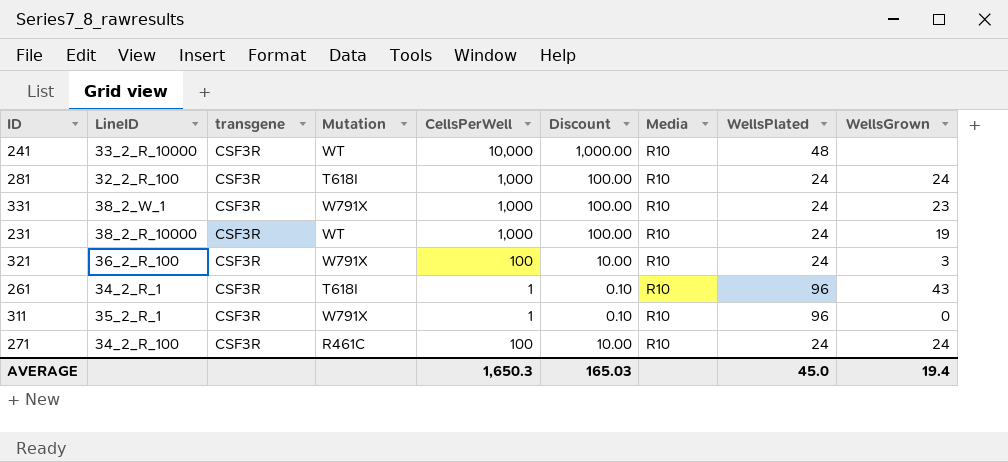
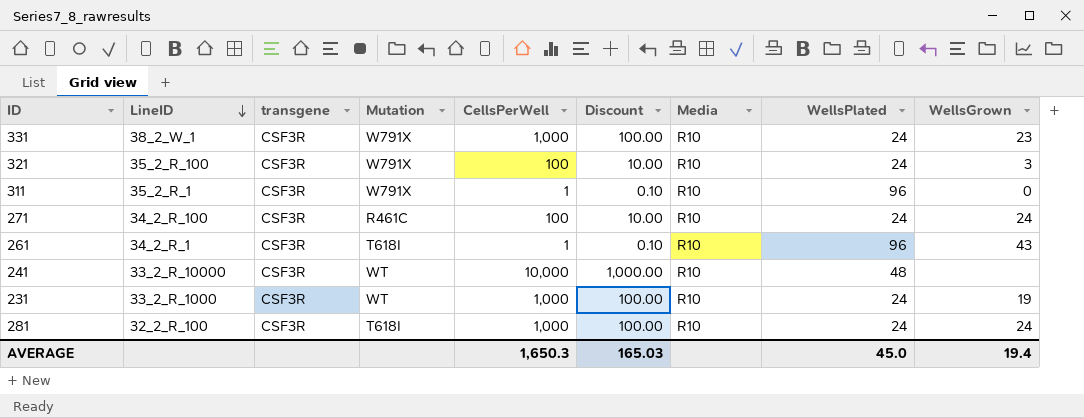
row order: none -> LineID descending
321 | LineID: 36_2_R_100 -> 35_2_R_100
231 | LineID: 38_2_R_10000 -> 33_2_R_1000

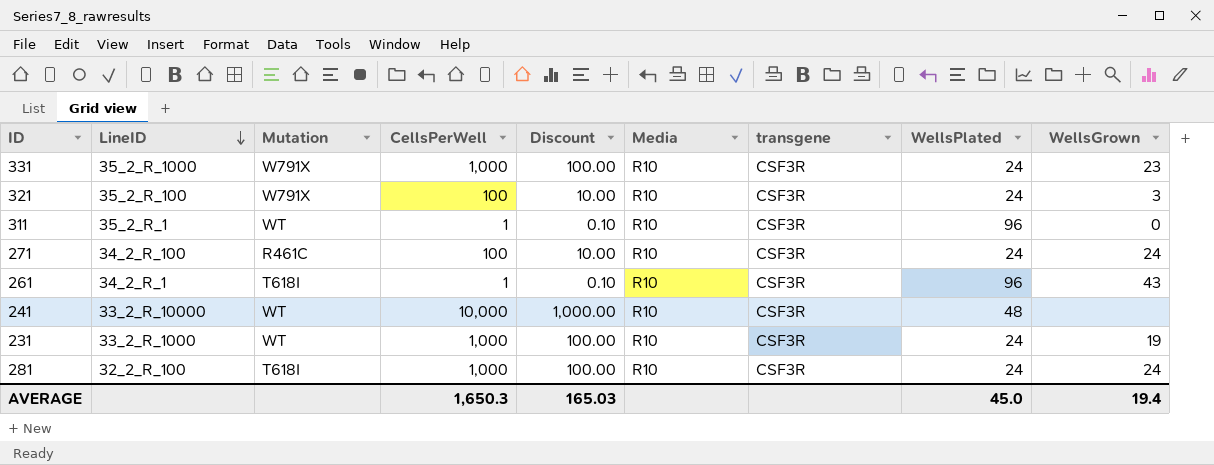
column transgene | position: 3 -> 7
331 | LineID: 38_2_W_1 -> 35_2_R_1000
311 | Mutation: W791X -> WT

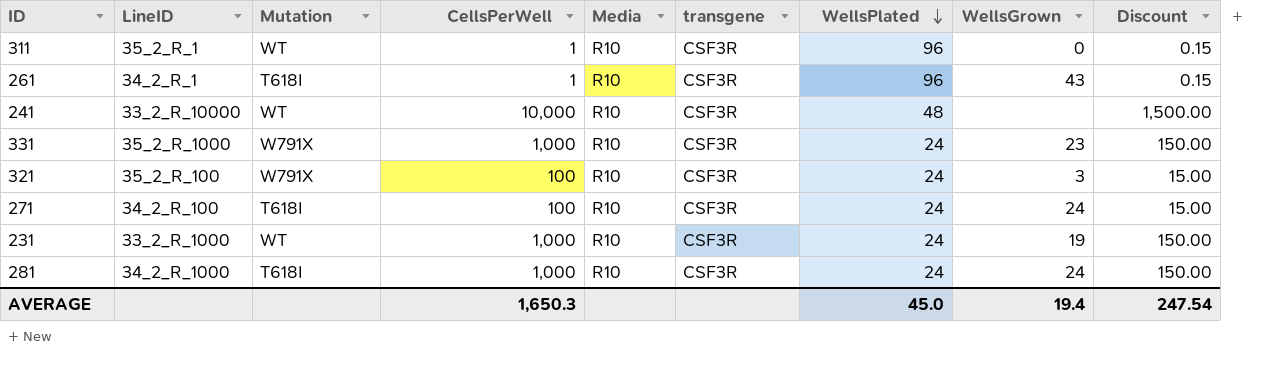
row order: LineID descending -> WellsPlated descending
column Discount | formula: [CellsPerWell] * 0.1 -> [CellsPerWell] * 0.15
column Discount | position: 5 -> 9
271 | Mutation: R461C -> T618I
281 | LineID: 32_2_R_100 -> 34_2_R_1000
AVERAGE | Discount: 165.03 -> 247.54

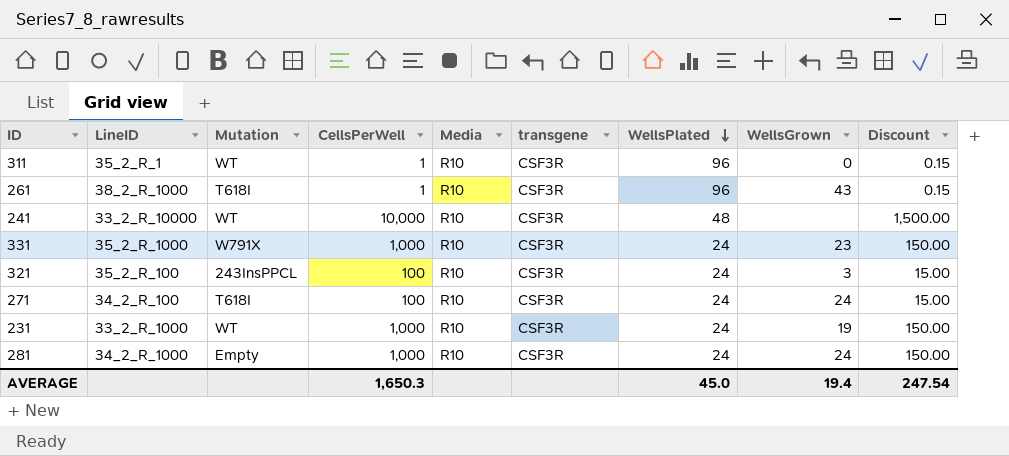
261 | LineID: 34_2_R_1 -> 38_2_R_1000
321 | Mutation: W791X -> 243InsPPCL
281 | Mutation: T618I -> Empty

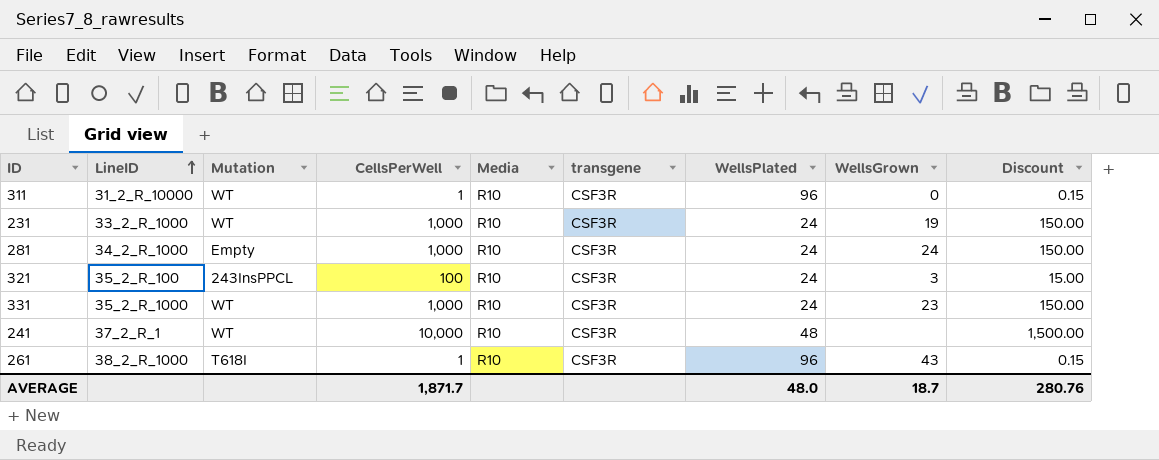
row order: WellsPlated descending -> LineID ascending
row 271: 34_2_R_100 | T618I | 100 | R10 | CSF3R | 24 | 24 | 15.00 -> none
311 | LineID: 35_2_R_1 -> 31_2_R_10000
331 | Mutation: W791X -> WT
241 | LineID: 33_2_R_10000 -> 37_2_R_1
AVERAGE | CellsPerWell: 1,650.3 -> 1,871.7
AVERAGE | WellsPlated: 45.0 -> 48.0
AVERAGE | WellsGrown: 19.4 -> 18.7
AVERAGE | Discount: 247.54 -> 280.76

